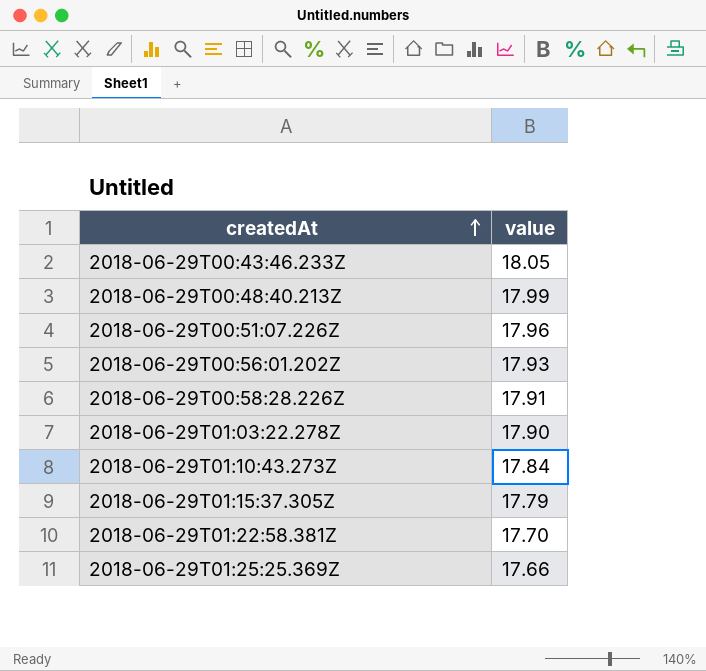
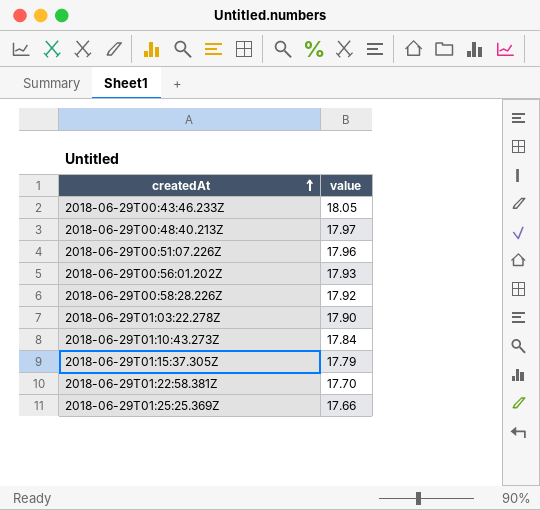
2018-06-29T00:48:40.213Z | value: 17.99 -> 17.97
2018-06-29T00:58:28.226Z | value: 17.91 -> 17.92

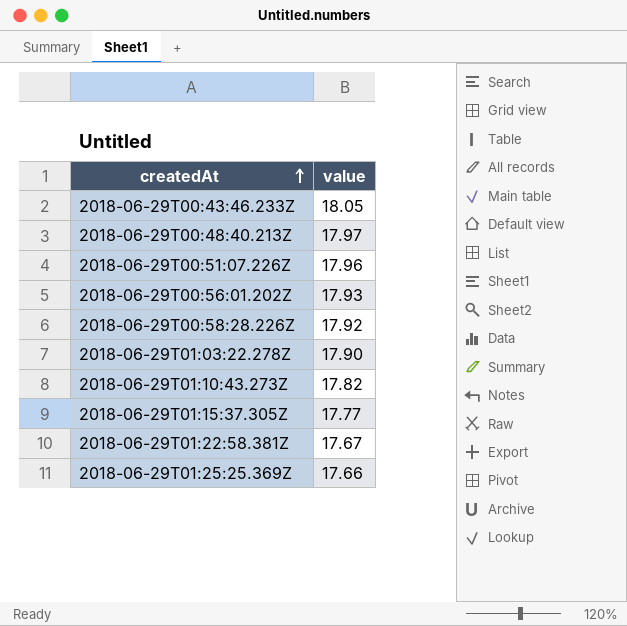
2018-06-29T01:10:43.273Z | value: 17.84 -> 17.82
2018-06-29T01:15:37.305Z | value: 17.79 -> 17.77
2018-06-29T01:22:58.381Z | value: 17.70 -> 17.67

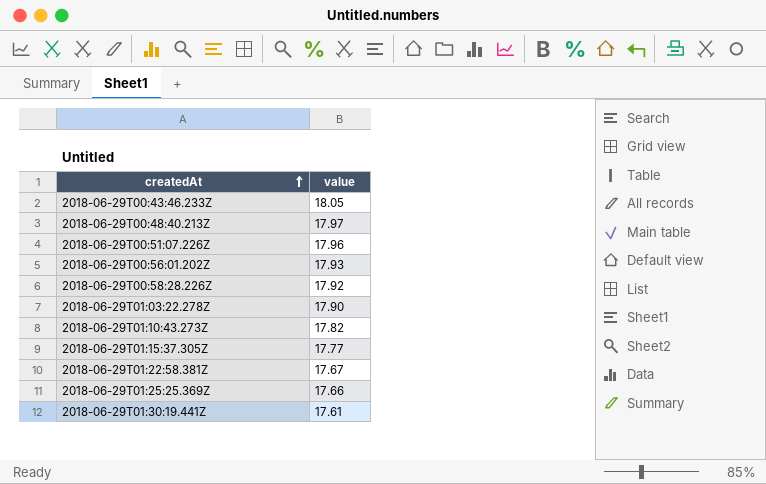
row 2018-06-29T01:30:19.441Z: none -> 17.61

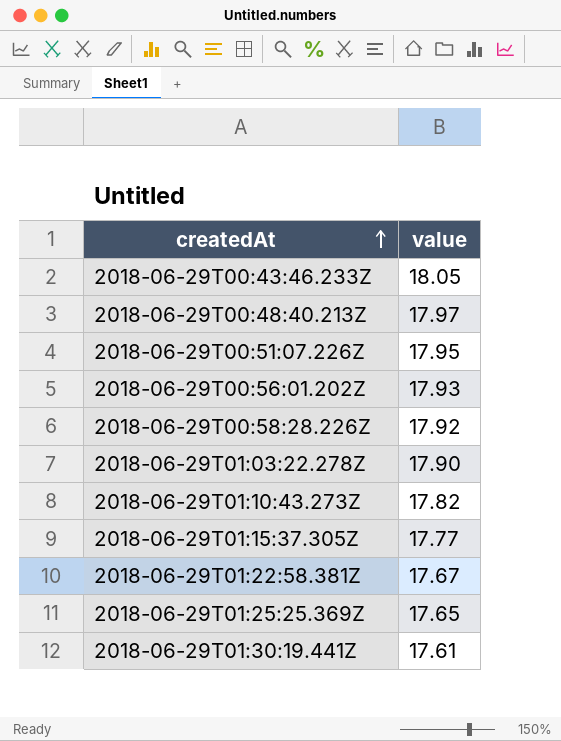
2018-06-29T00:51:07.226Z | value: 17.96 -> 17.95
2018-06-29T01:25:25.369Z | value: 17.66 -> 17.65

